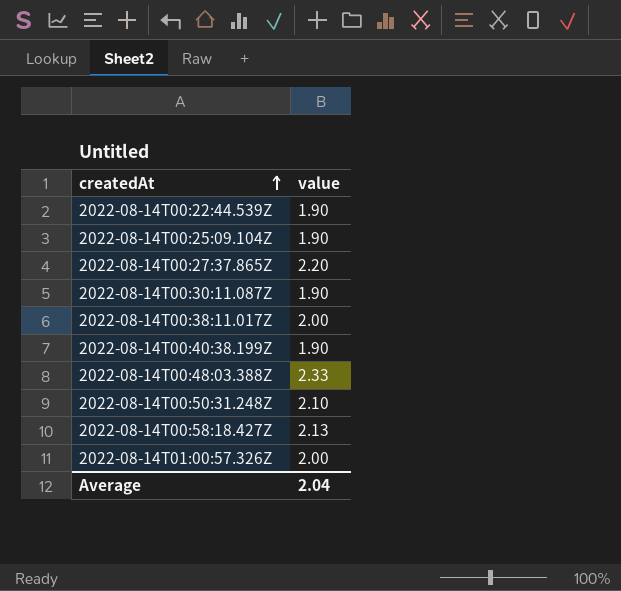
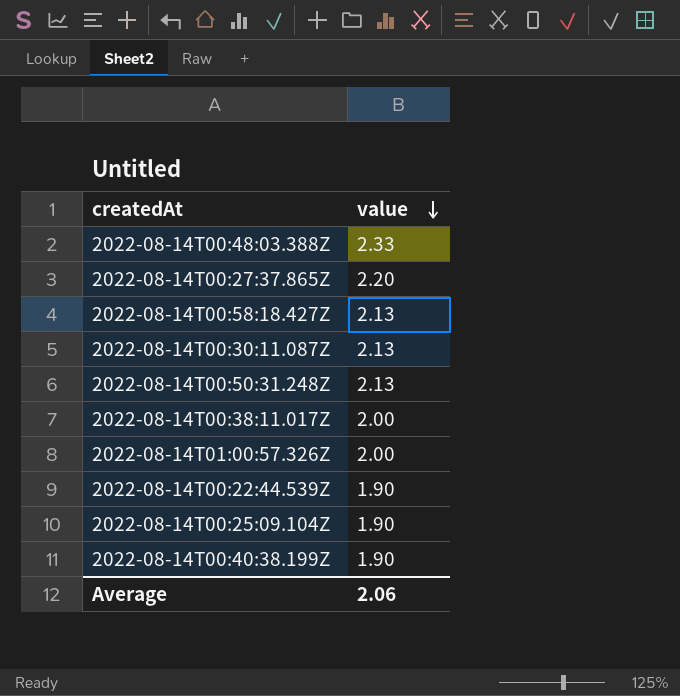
row order: createdAt ascending -> value descending
2022-08-14T00:30:11.087Z | value: 1.90 -> 2.13
2022-08-14T00:50:31.248Z | value: 2.10 -> 2.13
Average | value: 2.04 -> 2.06

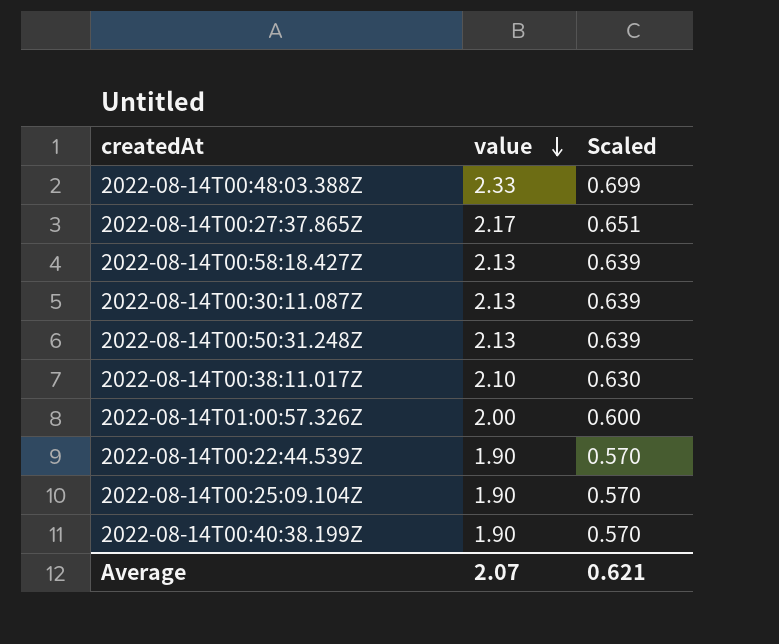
column Scaled | formula: none -> [value] * 0.3
2022-08-14T00:27:37.865Z | value: 2.20 -> 2.17
2022-08-14T00:38:11.017Z | value: 2.00 -> 2.10
Average | value: 2.06 -> 2.07

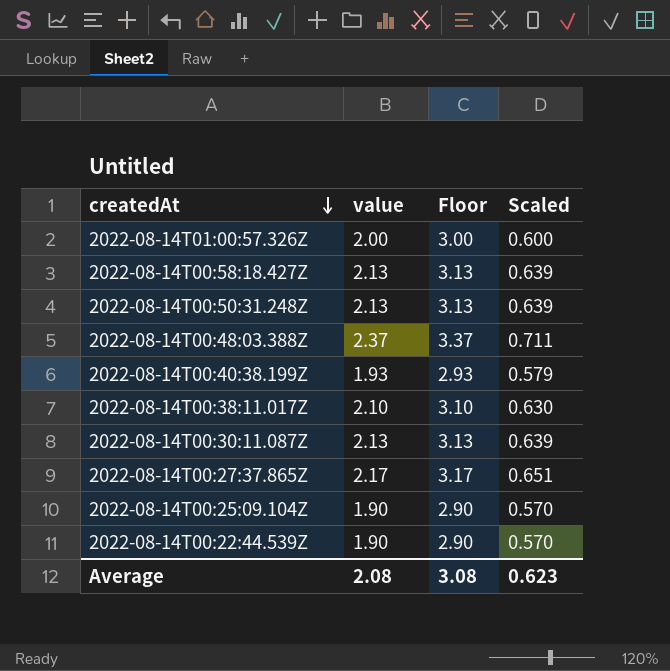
row order: value descending -> createdAt descending
column Floor | formula: none -> [value] + 1
2022-08-14T00:48:03.388Z | value: 2.33 -> 2.37
2022-08-14T00:48:03.388Z | Scaled: 0.699 -> 0.711
2022-08-14T00:40:38.199Z | value: 1.90 -> 1.93
2022-08-14T00:40:38.199Z | Scaled: 0.570 -> 0.579
Average | value: 2.07 -> 2.08
Average | Scaled: 0.621 -> 0.623

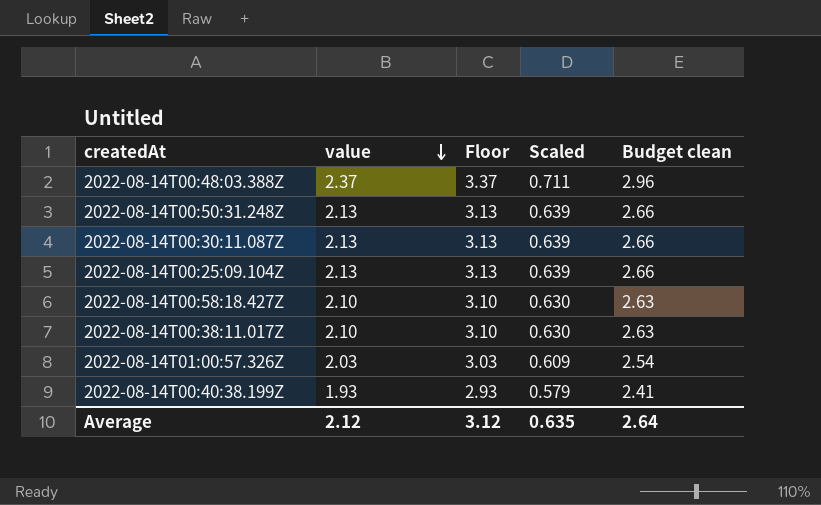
row order: createdAt descending -> value descending
column Budget clean | formula: none -> [value] * 1.25
row 2022-08-14T00:27:37.865Z: 2.17 | 3.17 | 0.651 -> none
row 2022-08-14T00:22:44.539Z: 1.90 | 2.90 | 0.570 -> none
2022-08-14T00:25:09.104Z | value: 1.90 -> 2.13
2022-08-14T00:25:09.104Z | Floor: 2.90 -> 3.13
2022-08-14T00:25:09.104Z | Scaled: 0.570 -> 0.639
2022-08-14T00:58:18.427Z | value: 2.13 -> 2.10
2022-08-14T00:58:18.427Z | Floor: 3.13 -> 3.10
2022-08-14T00:58:18.427Z | Scaled: 0.639 -> 0.630
2022-08-14T01:00:57.326Z | value: 2.00 -> 2.03
2022-08-14T01:00:57.326Z | Floor: 3.00 -> 3.03
2022-08-14T01:00:57.326Z | Scaled: 0.600 -> 0.609
Average | value: 2.08 -> 2.12
Average | Floor: 3.08 -> 3.12
Average | Scaled: 0.623 -> 0.635

